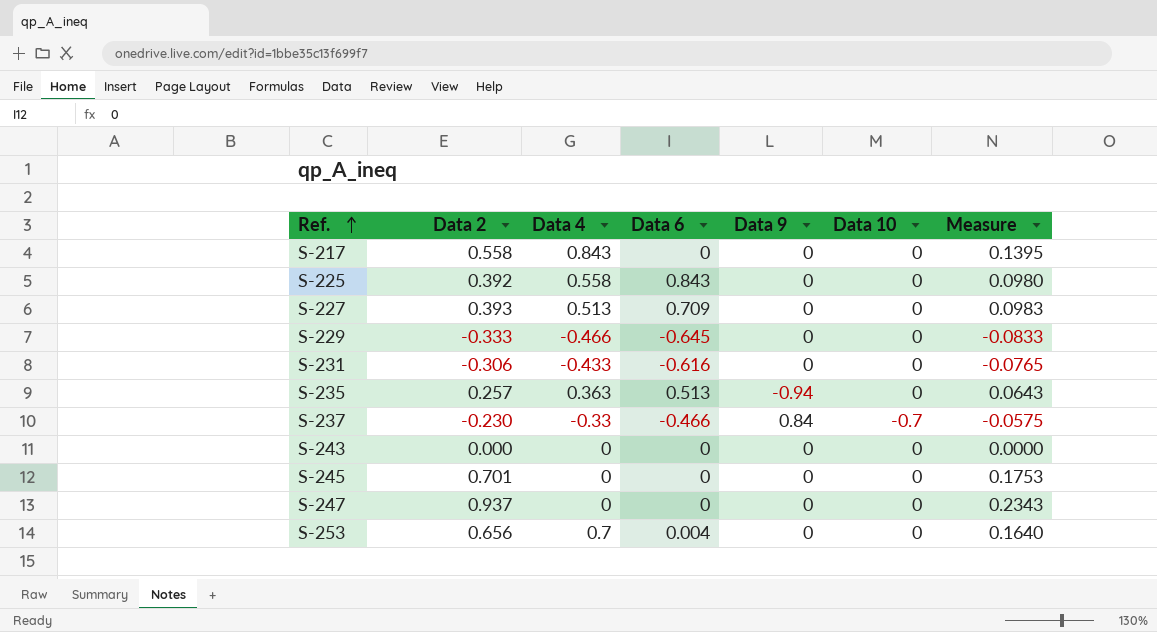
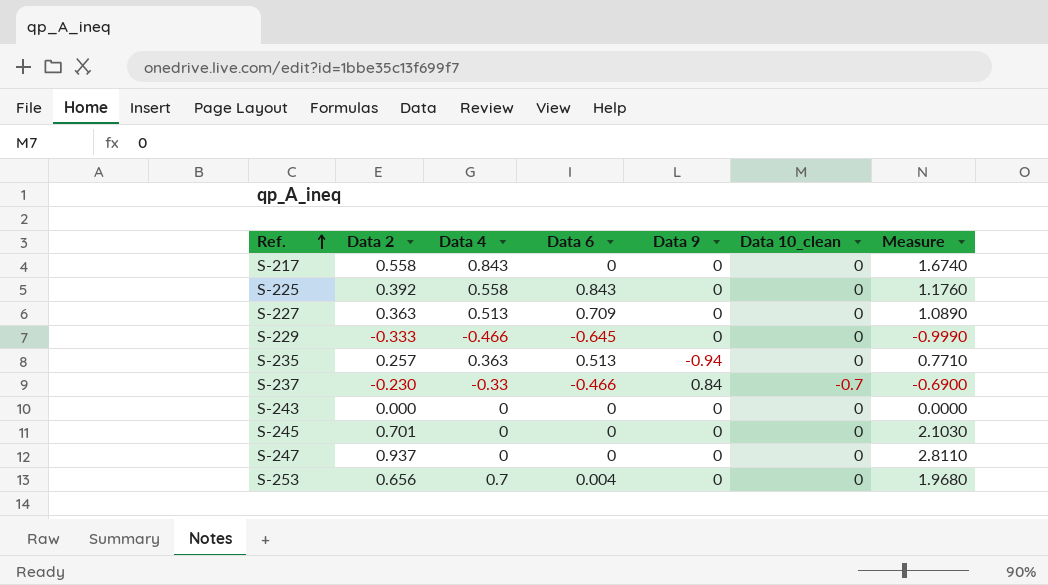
column name: Data 10 -> Data 10_clean
column Measure | formula: [Data 2] * 0.25 -> [Data 2] * 3
row S-231: -0.306 | -0.433 | -0.616 | 0 | 0 | -0.0765 -> none
S-227 | Data 2: 0.393 -> 0.363

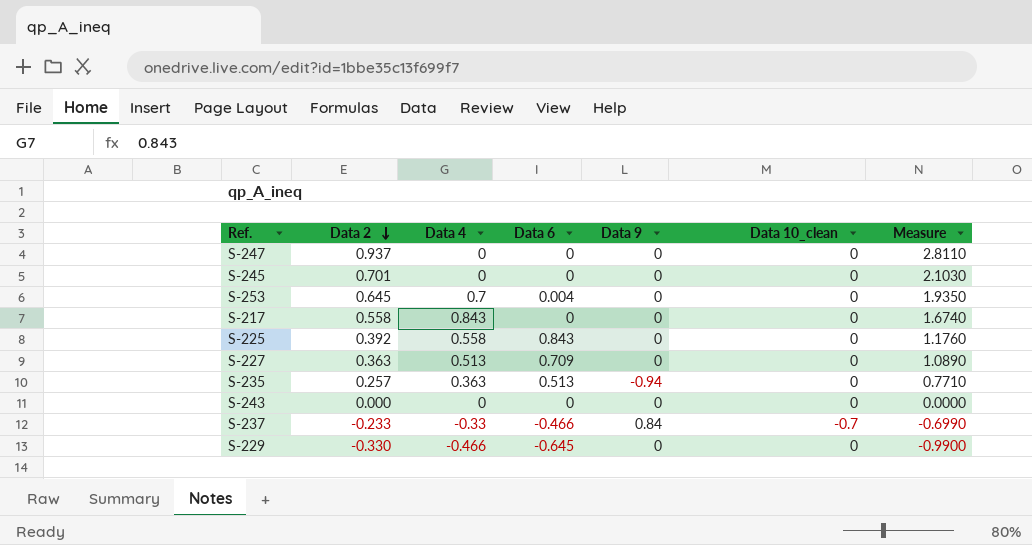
row order: Ref. ascending -> Data 2 descending
S-253 | Data 2: 0.656 -> 0.645
S-253 | Measure: 1.9680 -> 1.9350
S-237 | Data 2: -0.230 -> -0.233
S-237 | Measure: -0.6900 -> -0.6990
S-229 | Data 2: -0.333 -> -0.330
S-229 | Measure: -0.9990 -> -0.9900

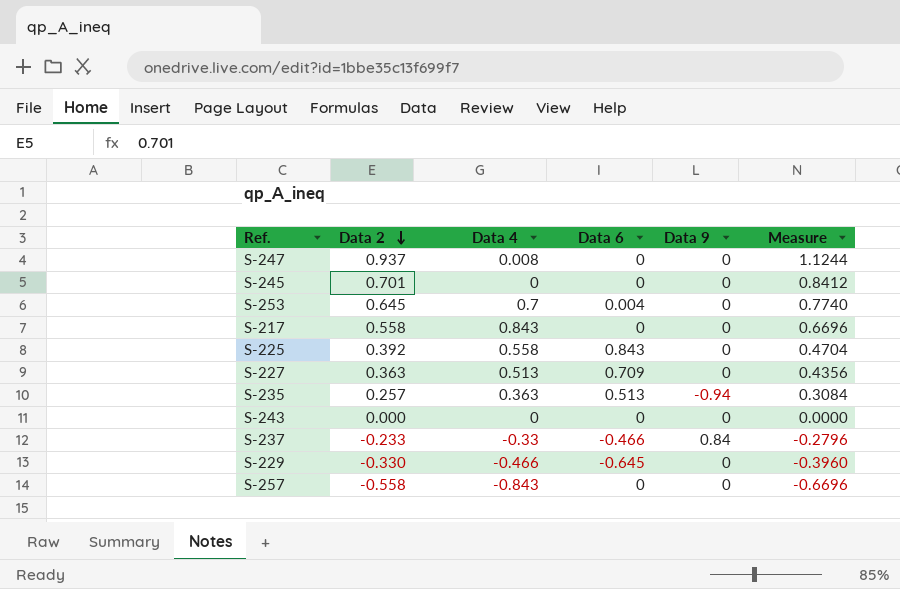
column Data 10_clean | position: 6 -> none
column Measure | formula: [Data 2] * 3 -> [Data 2] * 1.2
S-247 | Data 4: 0 -> 0.008
row S-257: none -> -0.558 | -0.843 | 0 | 0 | -0.6696

